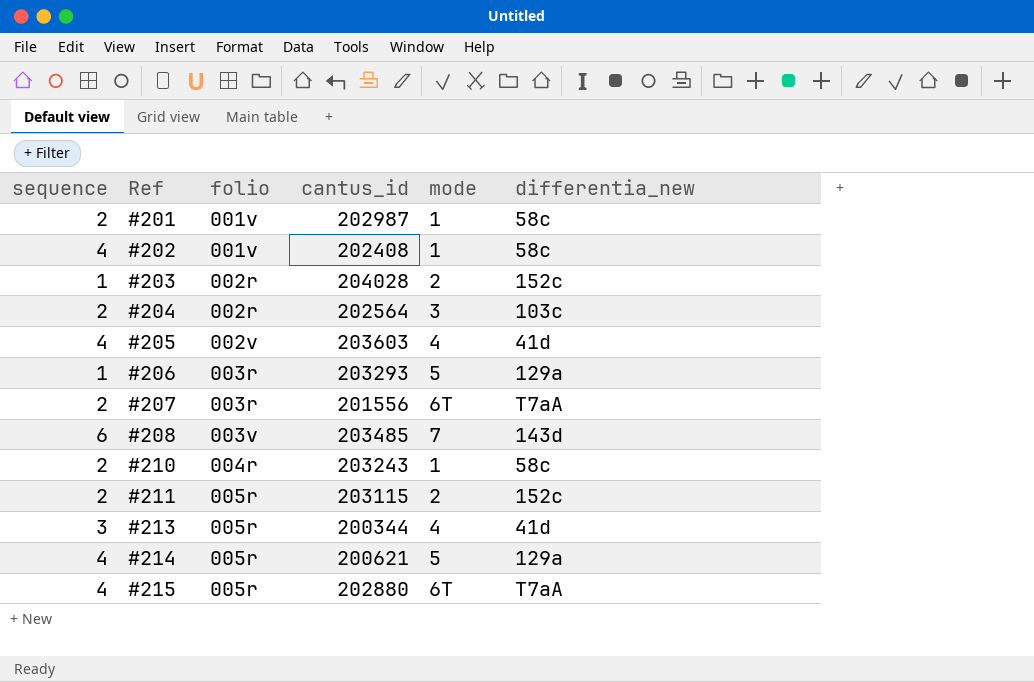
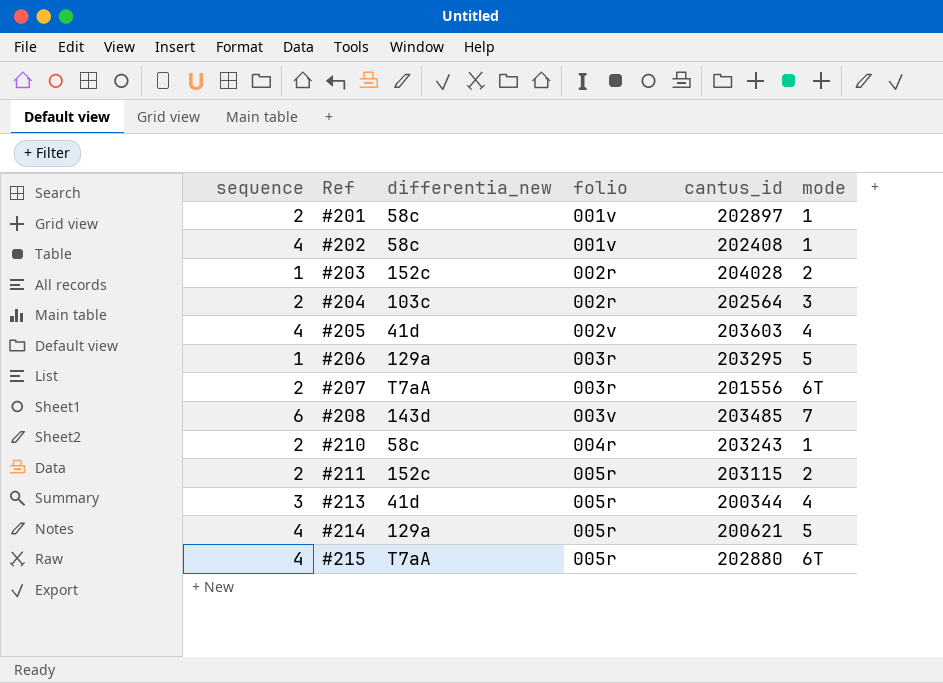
column differentia_new | position: 6 -> 3
#201 | cantus_id: 202987 -> 202897
#206 | cantus_id: 203293 -> 203295

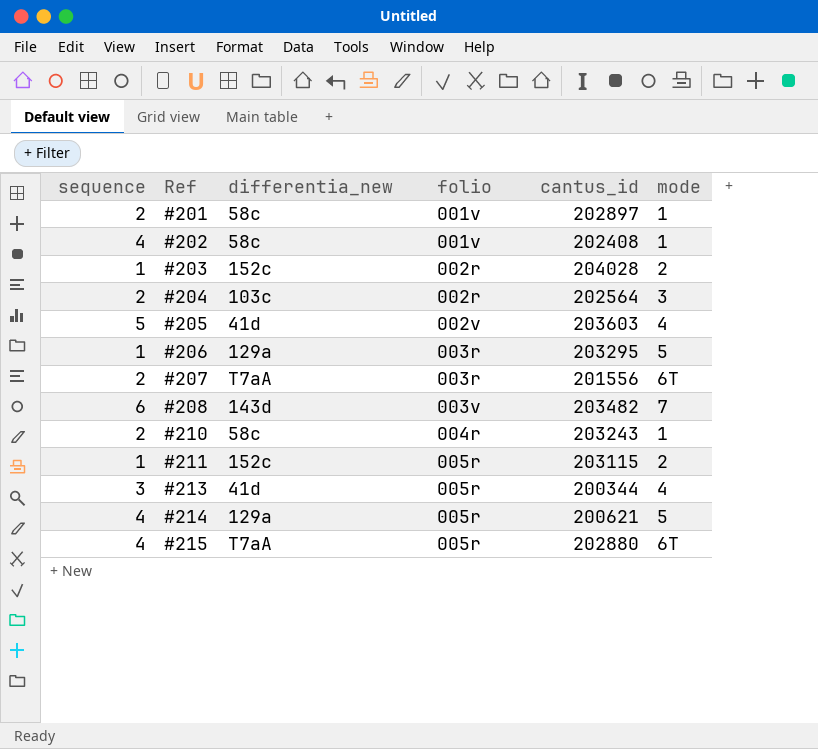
#205 | sequence: 4 -> 5
#208 | cantus_id: 203485 -> 203482
#211 | sequence: 2 -> 1

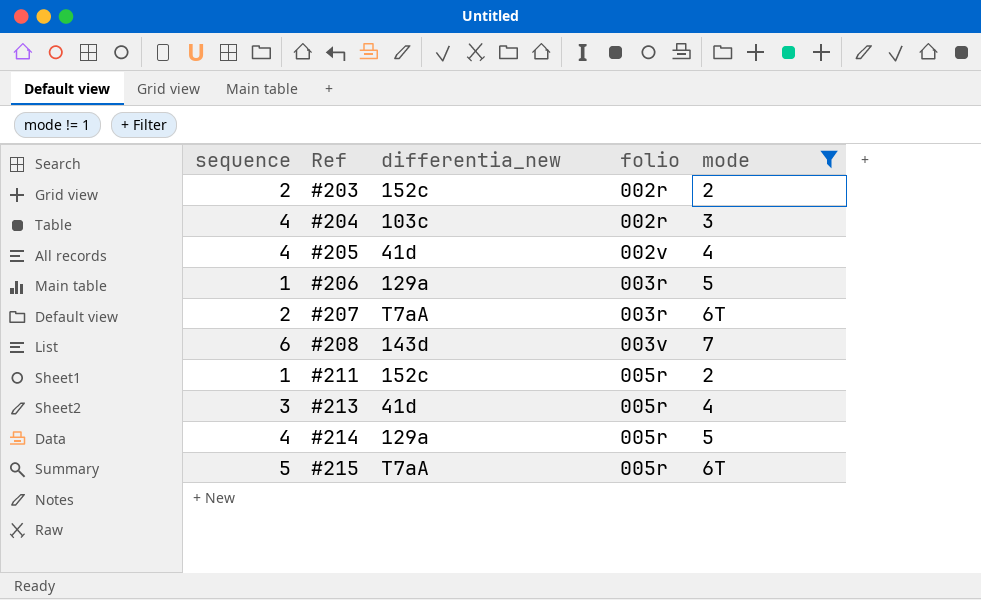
filter: none -> mode != 1
column cantus_id | position: 5 -> none
#203 | sequence: 1 -> 2
#204 | sequence: 2 -> 4
#205 | sequence: 5 -> 4
#215 | sequence: 4 -> 5

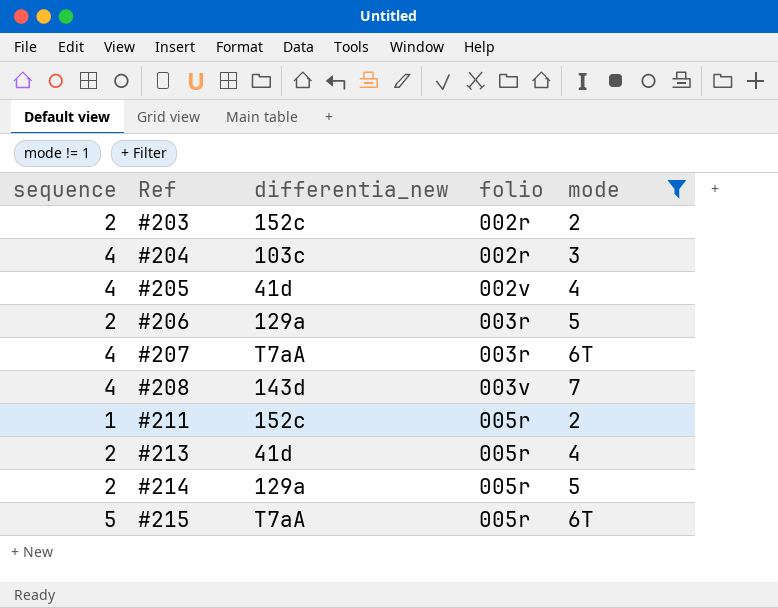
#206 | sequence: 1 -> 2
#207 | sequence: 2 -> 4
#208 | sequence: 6 -> 4
#213 | sequence: 3 -> 2
#214 | sequence: 4 -> 2

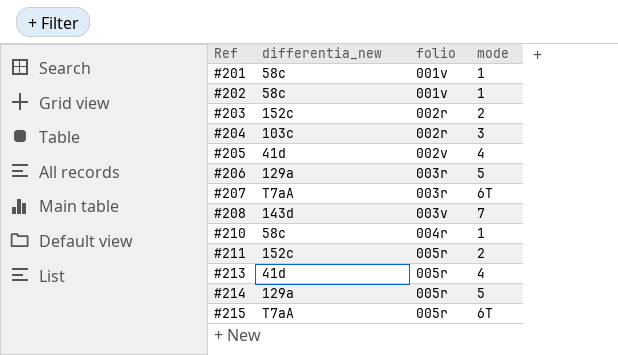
filter: mode != 1 -> none
column sequence | position: 1 -> none

